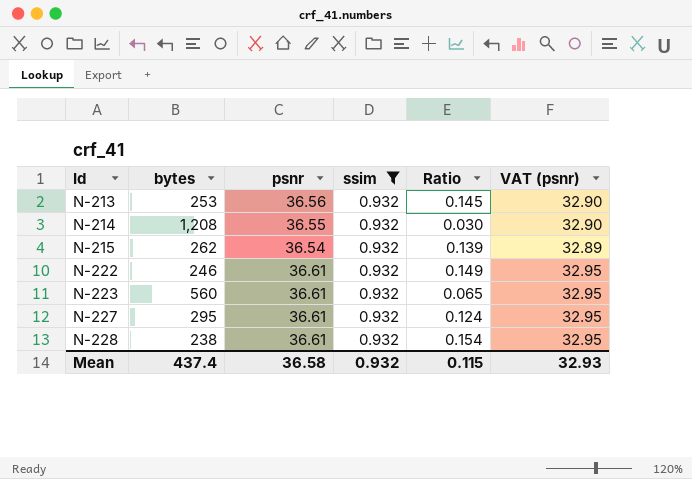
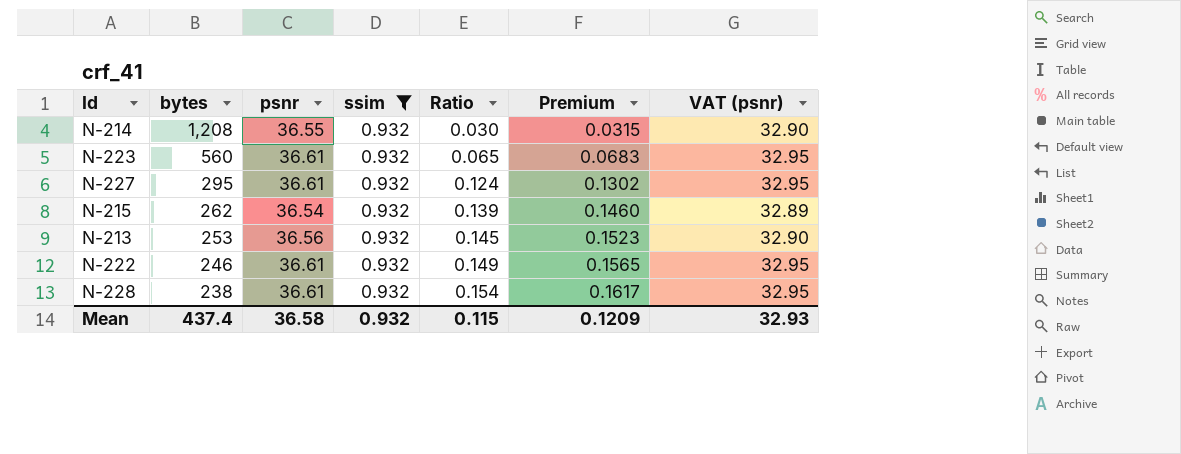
row order: Id ascending -> bytes descending
column Premium | formula: none -> [Ratio] * 1.05

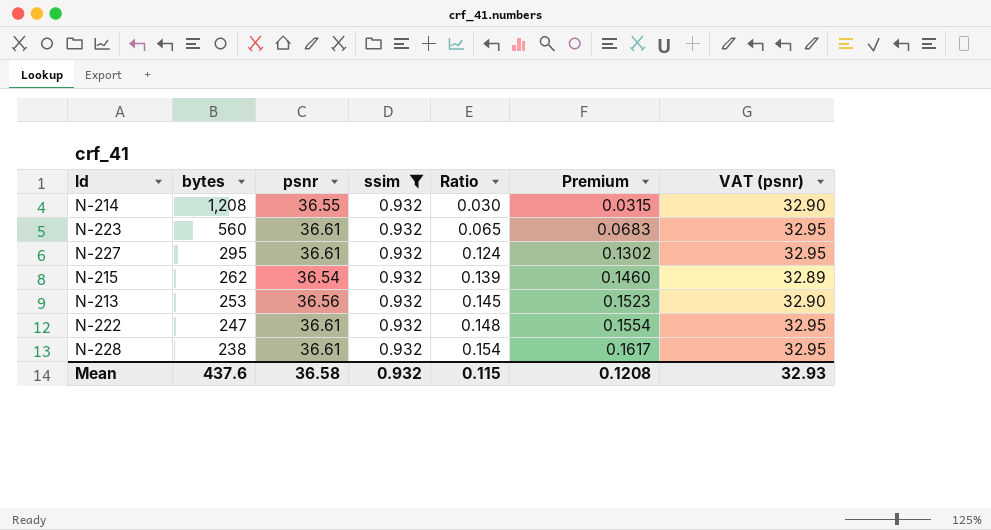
N-222 | bytes: 246 -> 247
N-222 | Ratio: 0.149 -> 0.148
N-222 | Premium: 0.1565 -> 0.1554
Mean | bytes: 437.4 -> 437.6
Mean | Premium: 0.1209 -> 0.1208

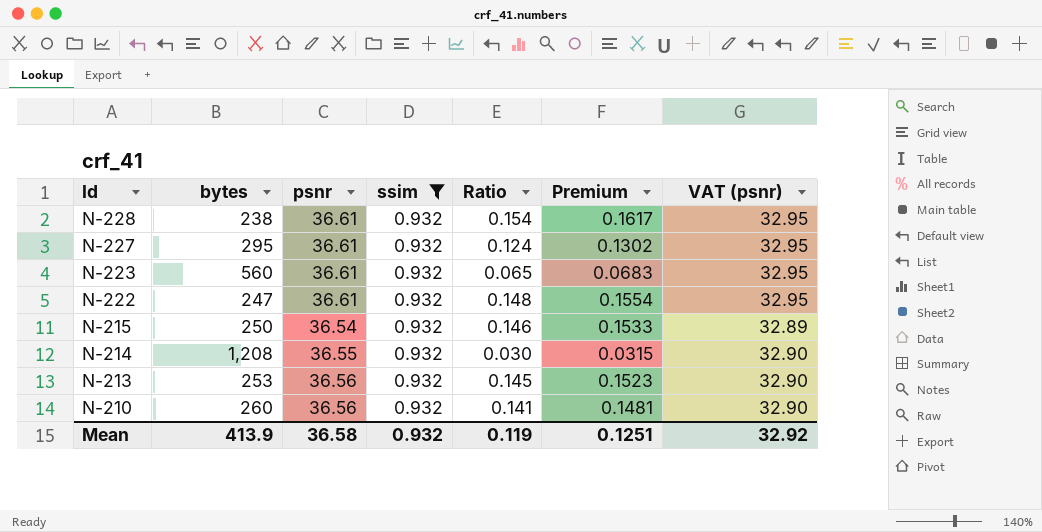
row order: bytes descending -> Id descending
N-215 | bytes: 262 -> 250
N-215 | Ratio: 0.139 -> 0.146
N-215 | Premium: 0.1460 -> 0.1533
row N-210: none -> 260 | 36.56 | 0.932 | 0.141 | 0.1481 | 32.90
Mean | bytes: 437.6 -> 413.9
Mean | Ratio: 0.115 -> 0.119
Mean | Premium: 0.1208 -> 0.1251
Mean | VAT (psnr): 32.93 -> 32.92

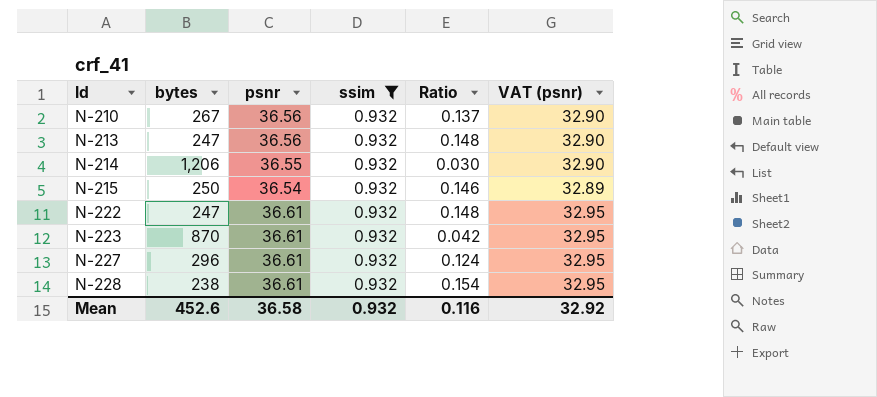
row order: Id descending -> Id ascending
column Premium | formula: [Ratio] * 1.05 -> none
N-210 | bytes: 260 -> 267
N-210 | Ratio: 0.141 -> 0.137
N-213 | bytes: 253 -> 247
N-213 | Ratio: 0.145 -> 0.148
N-214 | bytes: 1,208 -> 1,206
N-223 | bytes: 560 -> 870
N-223 | Ratio: 0.065 -> 0.042
N-227 | bytes: 295 -> 296
Mean | bytes: 413.9 -> 452.6
Mean | Ratio: 0.119 -> 0.116

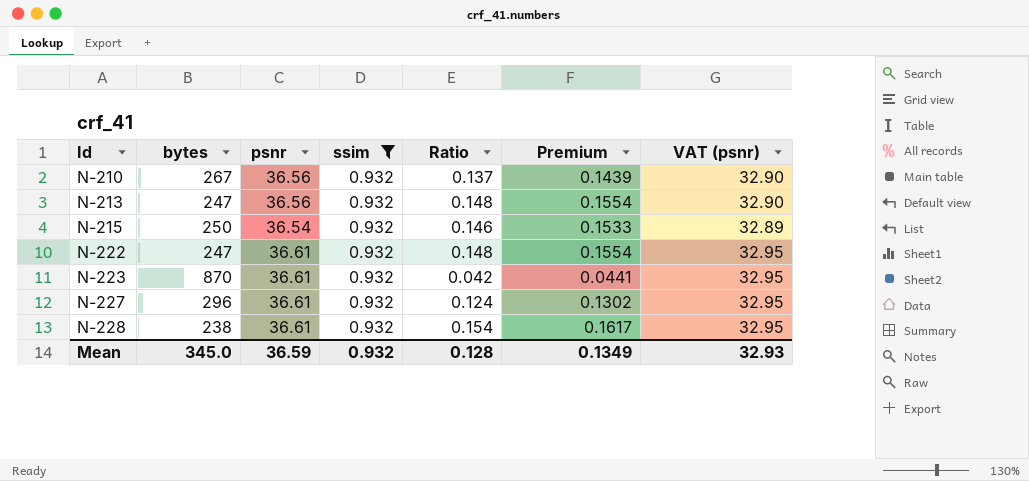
column Premium | formula: none -> [Ratio] * 1.05
row N-214: 1,206 | 36.55 | 0.932 | 0.030 | 32.90 -> none
Mean | bytes: 452.6 -> 345.0
Mean | psnr: 36.58 -> 36.59
Mean | Ratio: 0.116 -> 0.128
Mean | VAT (psnr): 32.92 -> 32.93

